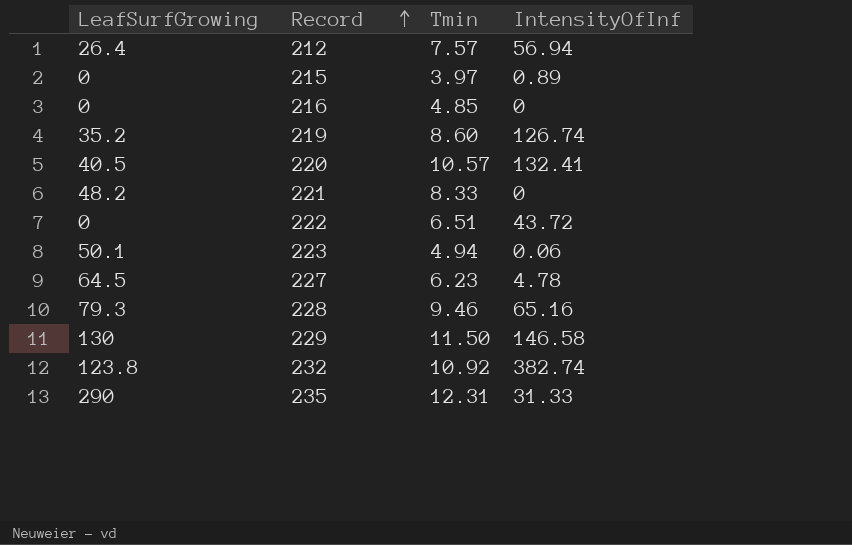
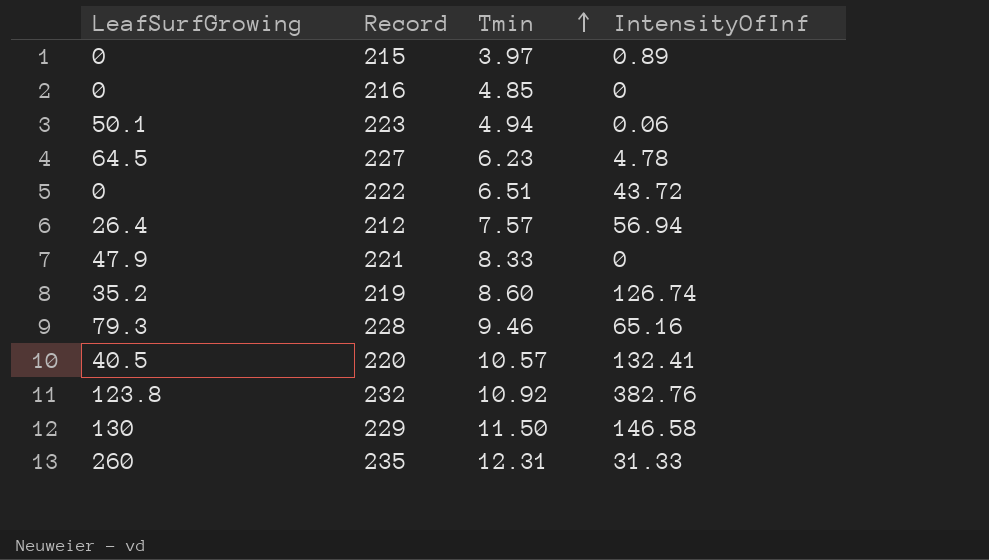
row order: Record ascending -> Tmin ascending
221 | LeafSurfGrowing: 48.2 -> 47.9
232 | IntensityOfInf: 382.74 -> 382.76
235 | LeafSurfGrowing: 290 -> 260

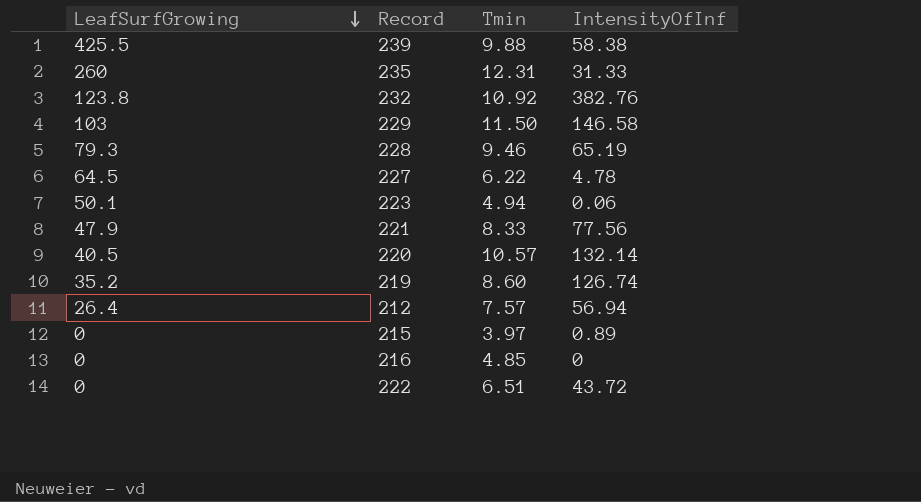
row order: Tmin ascending -> LeafSurfGrowing descending
row 239: none -> 425.5 | 9.88 | 58.38
229 | LeafSurfGrowing: 130 -> 103
228 | IntensityOfInf: 65.16 -> 65.19
227 | Tmin: 6.23 -> 6.22
221 | IntensityOfInf: 0 -> 77.56
220 | IntensityOfInf: 132.41 -> 132.14

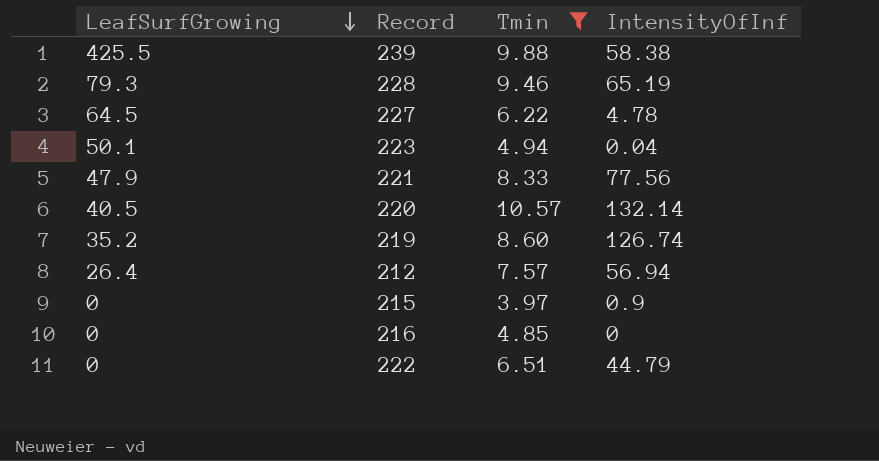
filter: none -> Tmin <= 10.57
223 | IntensityOfInf: 0.06 -> 0.04
215 | IntensityOfInf: 0.89 -> 0.9
222 | IntensityOfInf: 43.72 -> 44.79

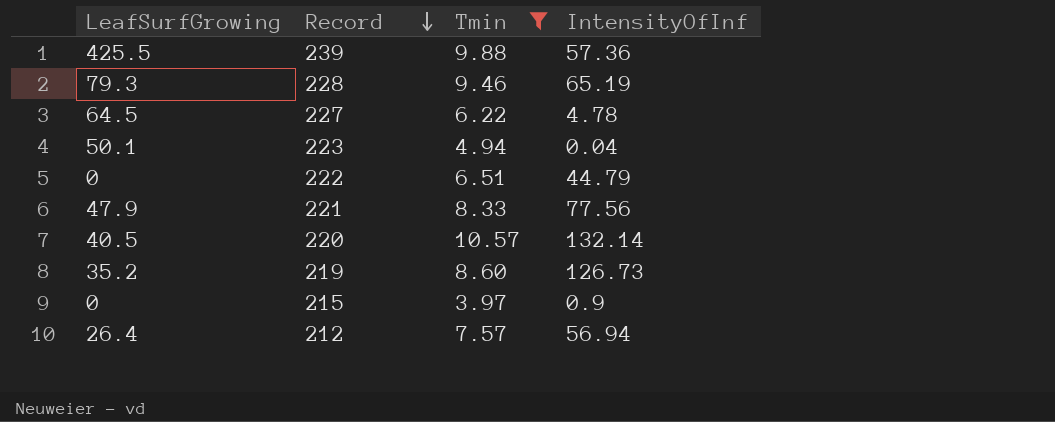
row order: LeafSurfGrowing descending -> Record descending
row 216: 0 | 4.85 | 0 -> none
239 | IntensityOfInf: 58.38 -> 57.36
219 | IntensityOfInf: 126.74 -> 126.73

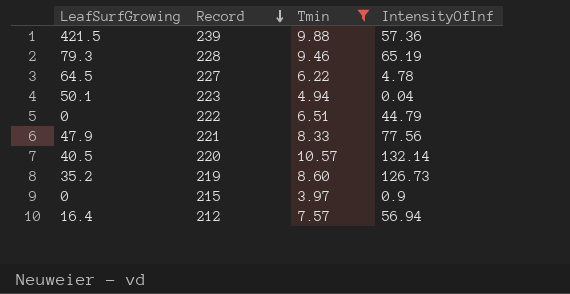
239 | LeafSurfGrowing: 425.5 -> 421.5
212 | LeafSurfGrowing: 26.4 -> 16.4

